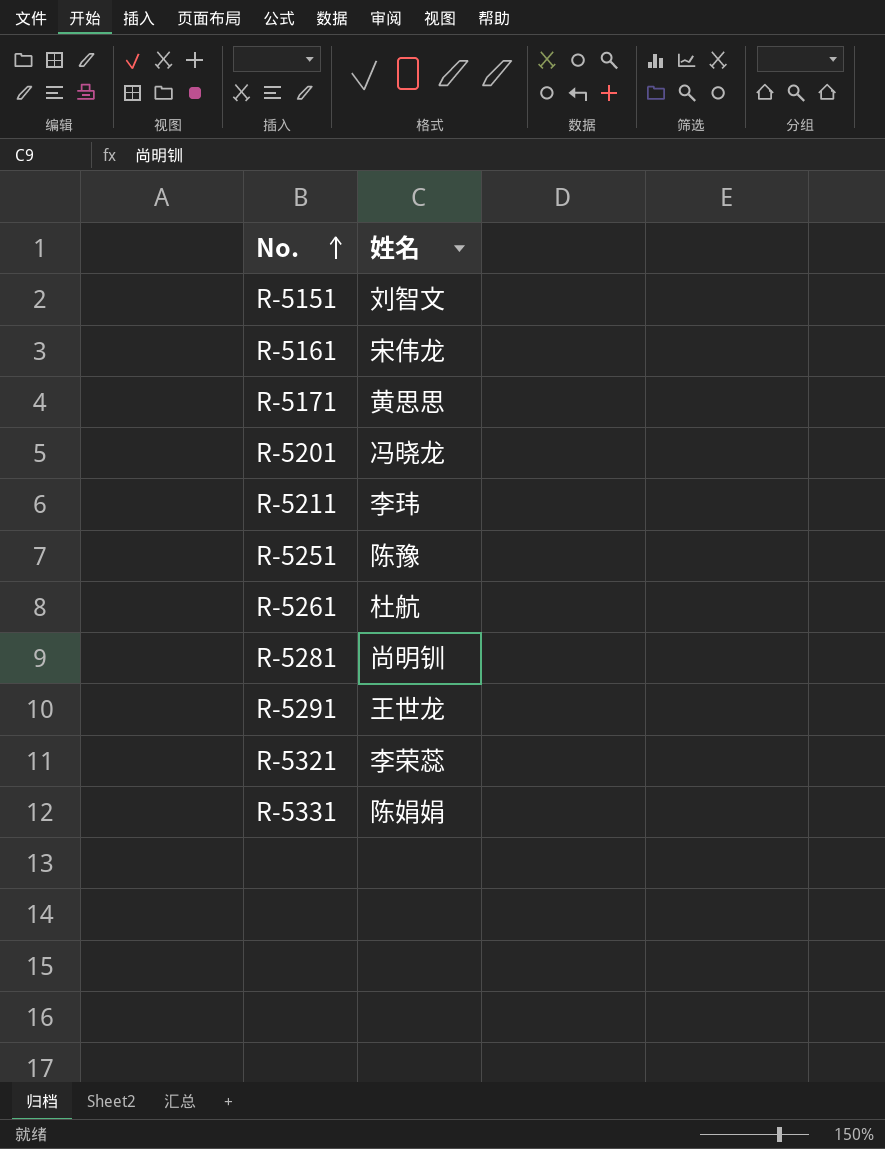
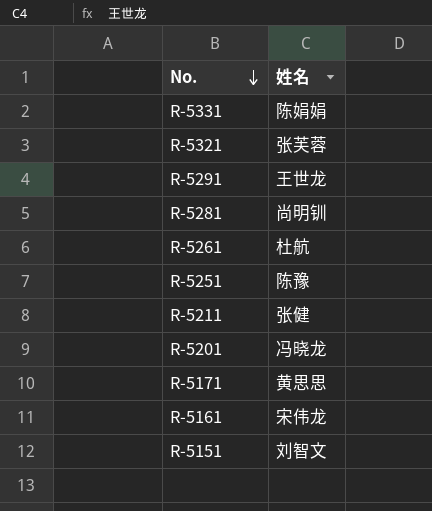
row order: No. ascending -> No. descending
R-5321 | 姓名: 李荣蕊 -> 张芙蓉
R-5211 | 姓名: 李玮 -> 张健

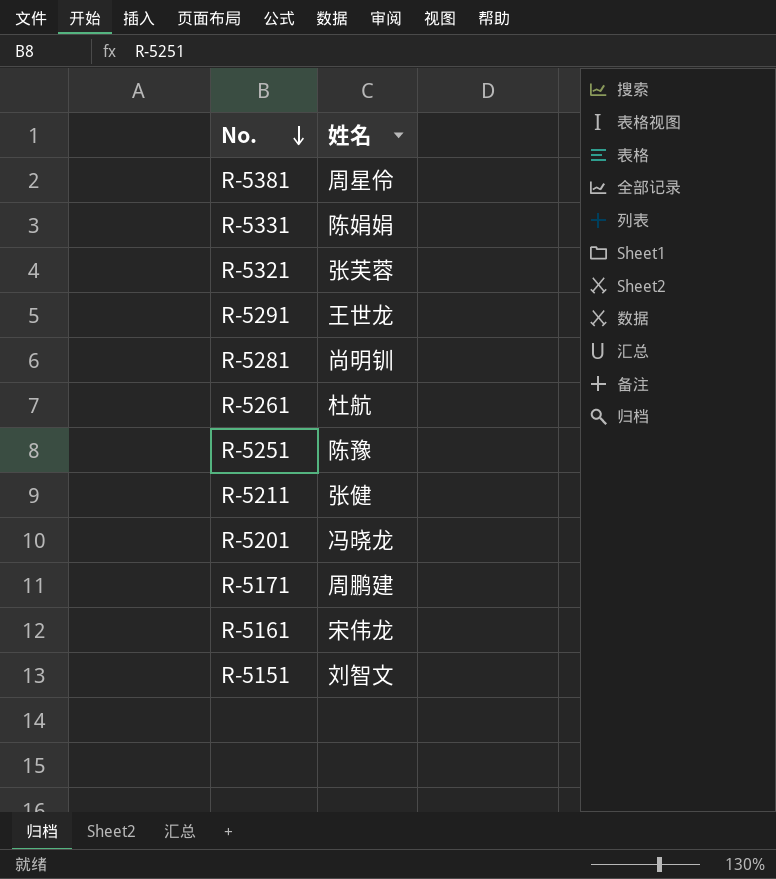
row R-5381: none -> 周星伶
R-5171 | 姓名: 黄思思 -> 周鹏建

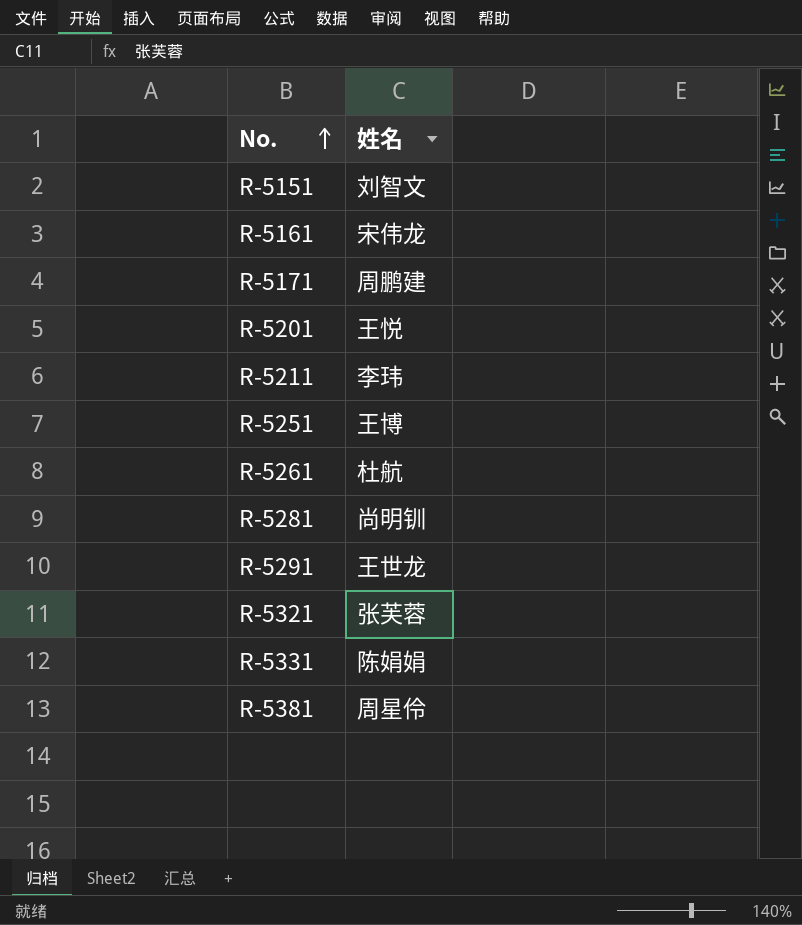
row order: No. descending -> No. ascending
R-5201 | 姓名: 冯晓龙 -> 王悦
R-5211 | 姓名: 张健 -> 李玮
R-5251 | 姓名: 陈豫 -> 王博

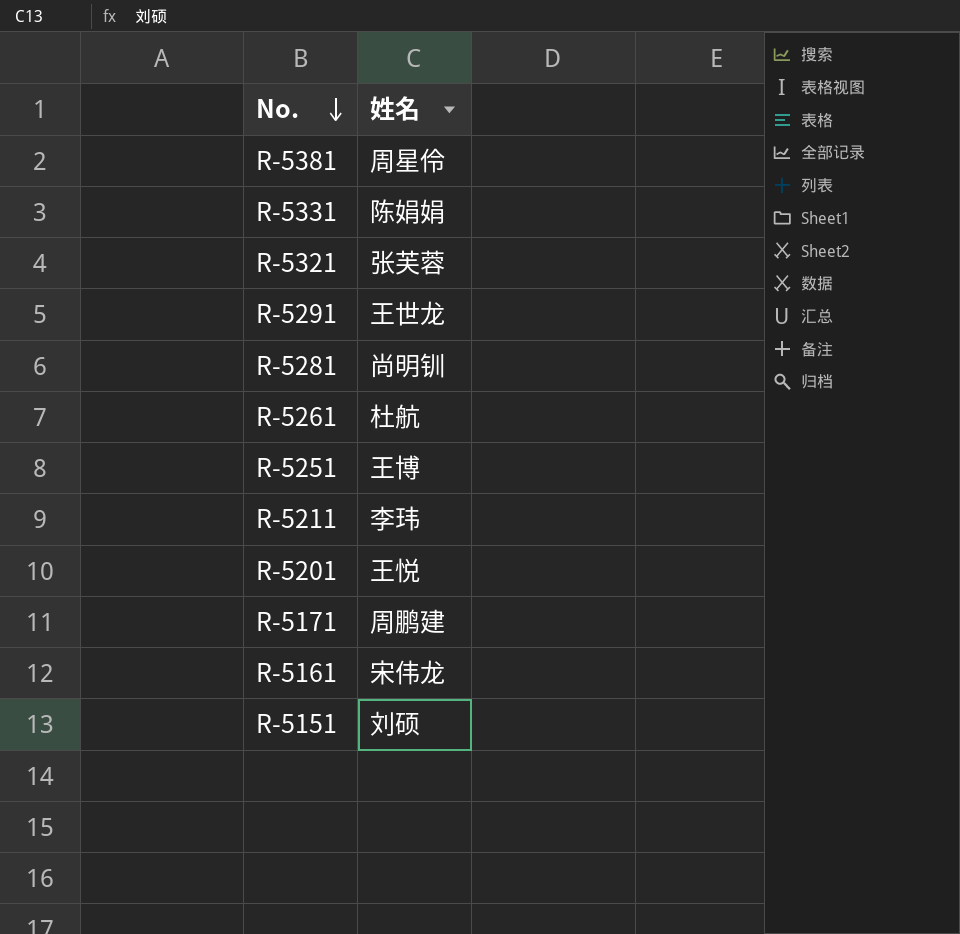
row order: No. ascending -> No. descending
R-5151 | 姓名: 刘智文 -> 刘硕

